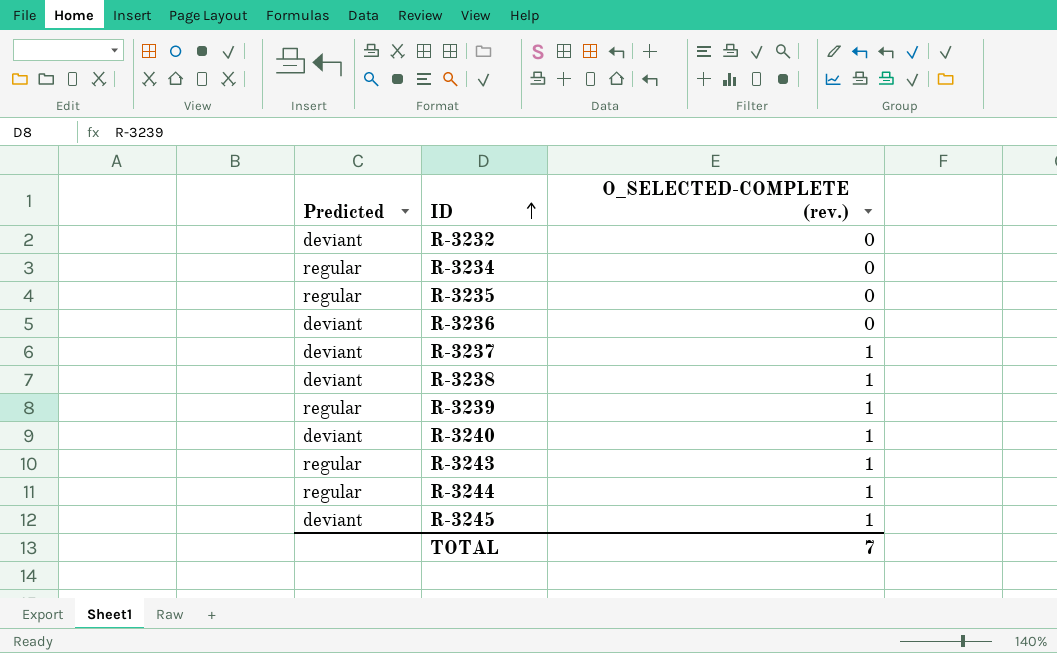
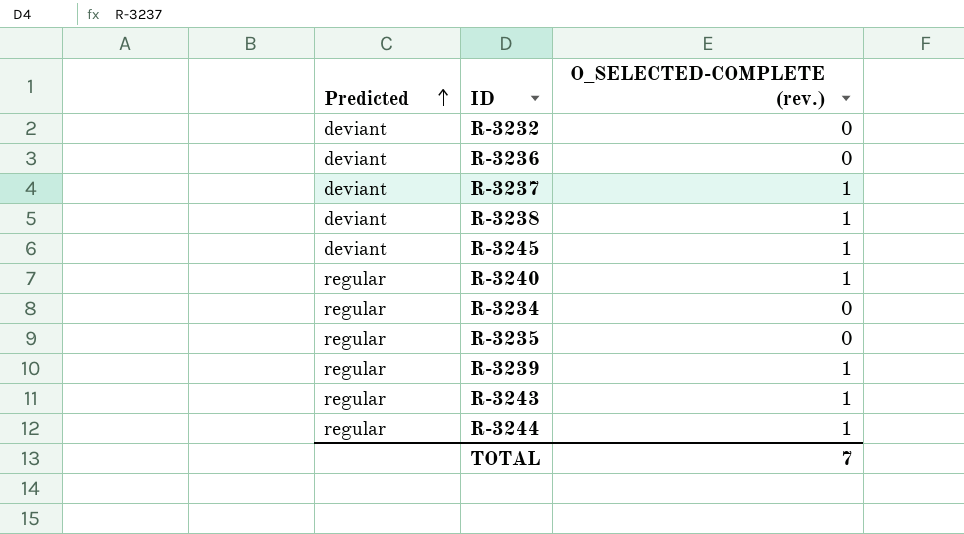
row order: ID ascending -> Predicted ascending
R-3240 | Predicted: deviant -> regular

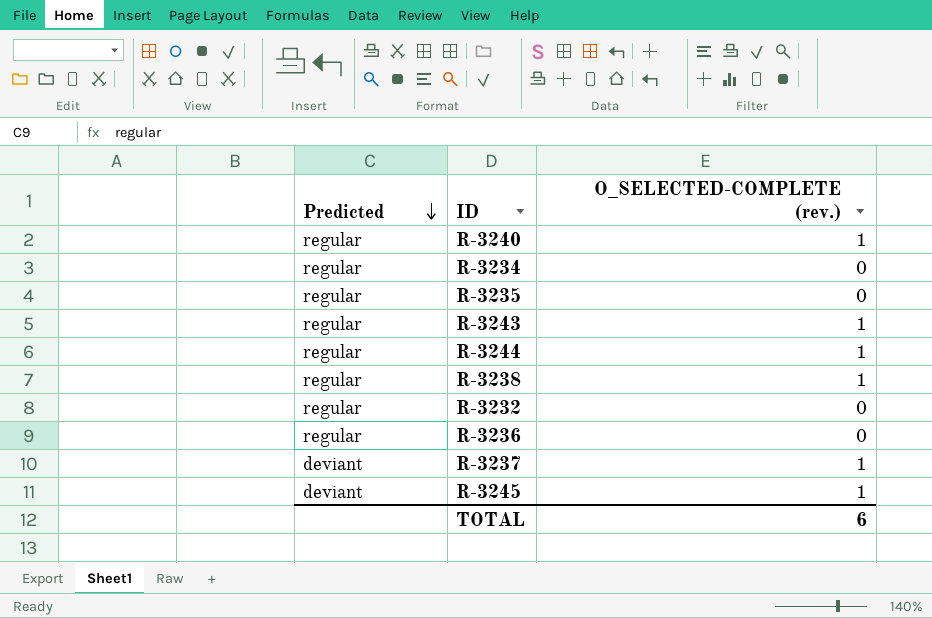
row order: Predicted ascending -> Predicted descending
row R-3239: regular | 1 -> none
R-3238 | Predicted: deviant -> regular
R-3232 | Predicted: deviant -> regular
R-3236 | Predicted: deviant -> regular
TOTAL | O_SELECTED-COMPLETE (rev.): 7 -> 6

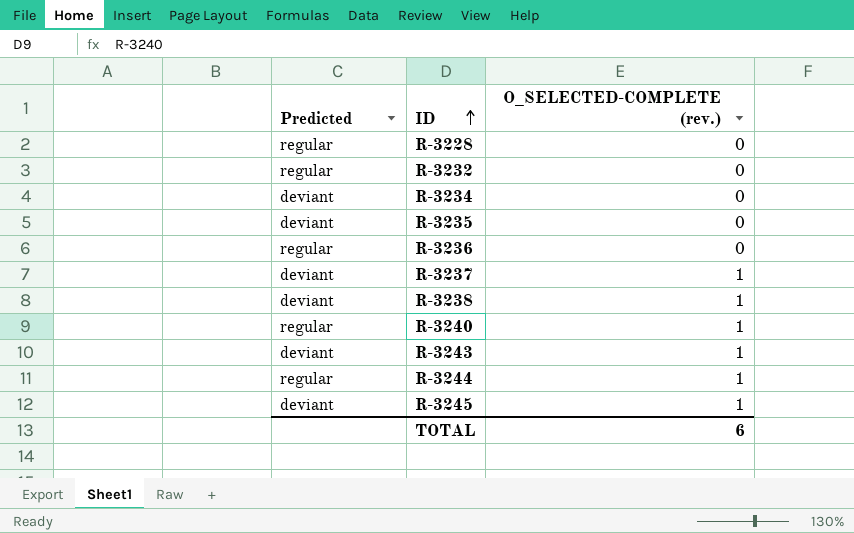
row order: Predicted descending -> ID ascending
row R-3228: none -> regular | 0
R-3234 | Predicted: regular -> deviant
R-3235 | Predicted: regular -> deviant
R-3238 | Predicted: regular -> deviant
R-3243 | Predicted: regular -> deviant

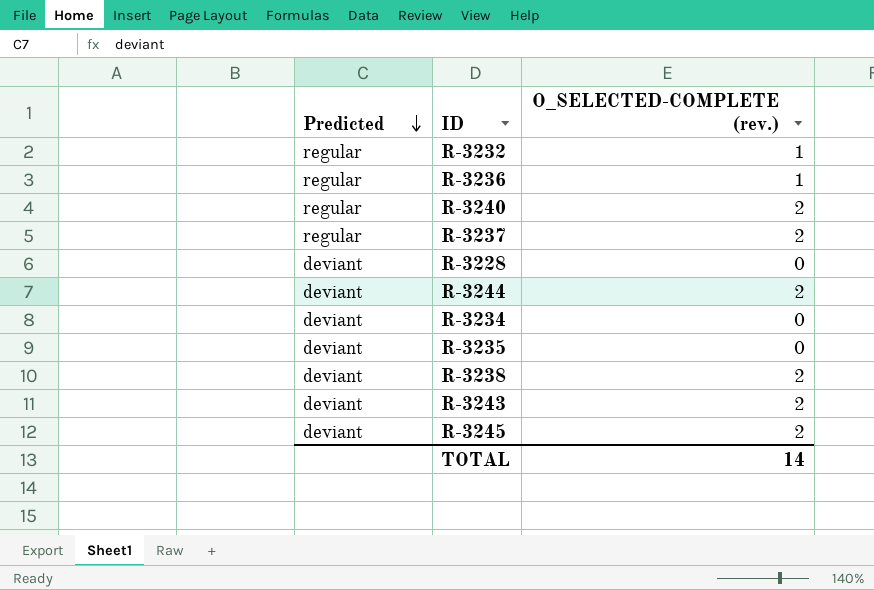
row order: ID ascending -> Predicted descending
R-3232 | O_SELECTED-COMPLETE (rev.): 0 -> 1
R-3236 | O_SELECTED-COMPLETE (rev.): 0 -> 1
R-3240 | O_SELECTED-COMPLETE (rev.): 1 -> 2
R-3237 | Predicted: deviant -> regular
R-3237 | O_SELECTED-COMPLETE (rev.): 1 -> 2
R-3228 | Predicted: regular -> deviant
R-3244 | Predicted: regular -> deviant
R-3244 | O_SELECTED-COMPLETE (rev.): 1 -> 2
R-3238 | O_SELECTED-COMPLETE (rev.): 1 -> 2
R-3243 | O_SELECTED-COMPLETE (rev.): 1 -> 2
R-3245 | O_SELECTED-COMPLETE (rev.): 1 -> 2
TOTAL | O_SELECTED-COMPLETE (rev.): 6 -> 14

